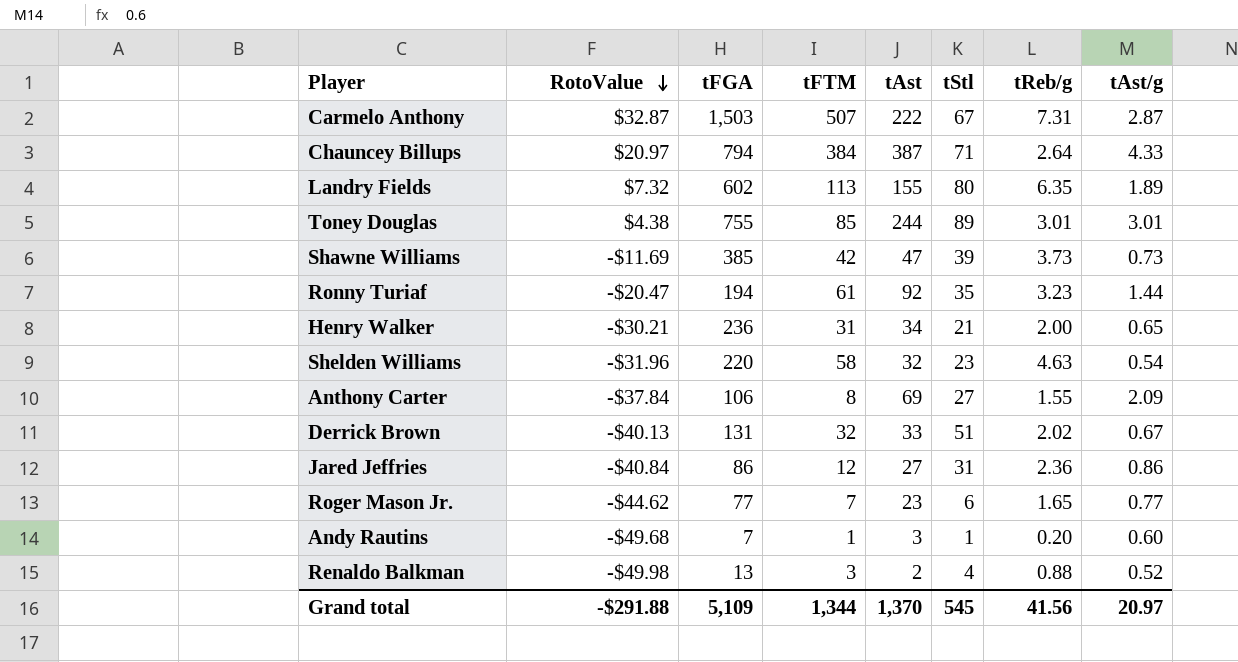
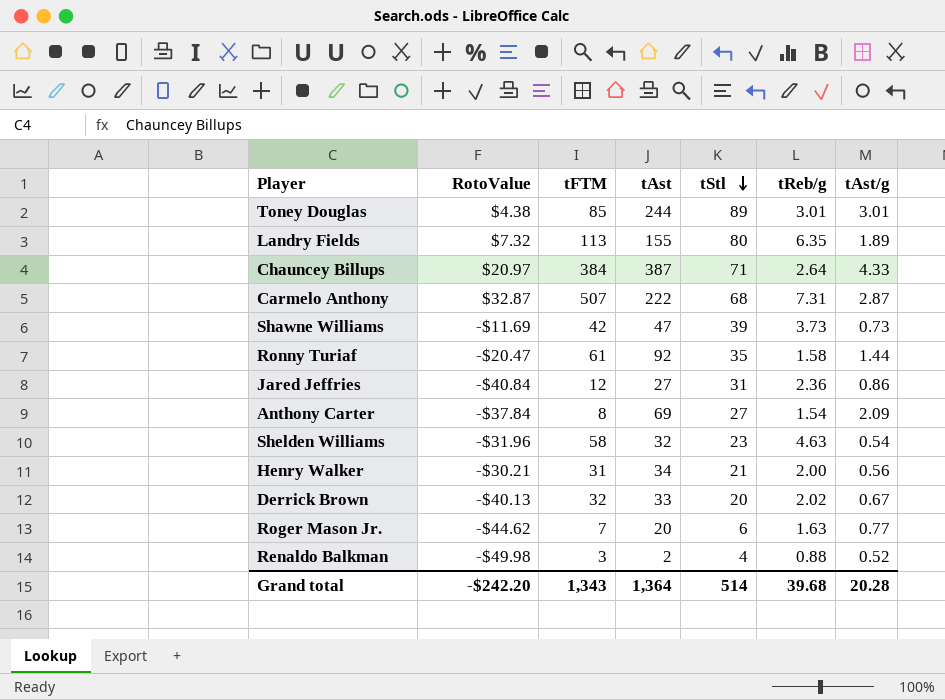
row order: RotoValue descending -> tStl descending
column tFGA | position: 3 -> none
row Andy Rautins: -$49.68 | 7 | 1 | 3 | 1 | 0.20 | 0.60 -> none
Carmelo Anthony | tStl: 67 -> 68
Ronny Turiaf | tReb/g: 3.23 -> 1.58
Anthony Carter | tReb/g: 1.55 -> 1.54
Henry Walker | tAst/g: 0.65 -> 0.56
Derrick Brown | tStl: 51 -> 20
Roger Mason Jr. | tAst: 23 -> 20
Roger Mason Jr. | tReb/g: 1.65 -> 1.63
Grand total | RotoValue: -$291.88 -> -$242.20
Grand total | tFTM: 1,344 -> 1,343
Grand total | tAst: 1,370 -> 1,364
Grand total | tStl: 545 -> 514
Grand total | tReb/g: 41.56 -> 39.68
Grand total | tAst/g: 20.97 -> 20.28

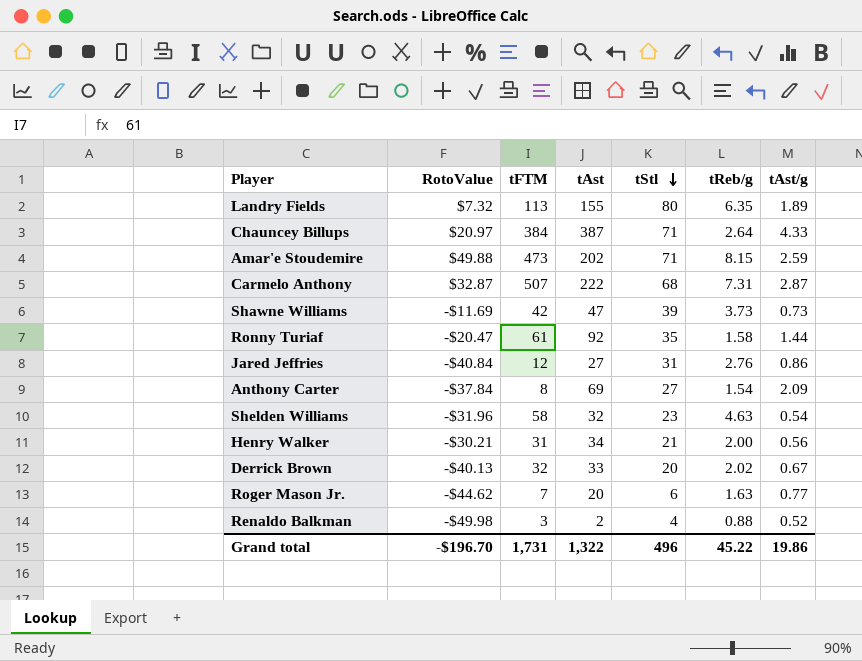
row Toney Douglas: $4.38 | 85 | 244 | 89 | 3.01 | 3.01 -> none
row Amar'e Stoudemire: none -> $49.88 | 473 | 202 | 71 | 8.15 | 2.59
Jared Jeffries | tReb/g: 2.36 -> 2.76
Grand total | RotoValue: -$242.20 -> -$196.70
Grand total | tFTM: 1,343 -> 1,731
Grand total | tAst: 1,364 -> 1,322
Grand total | tStl: 514 -> 496
Grand total | tReb/g: 39.68 -> 45.22
Grand total | tAst/g: 20.28 -> 19.86

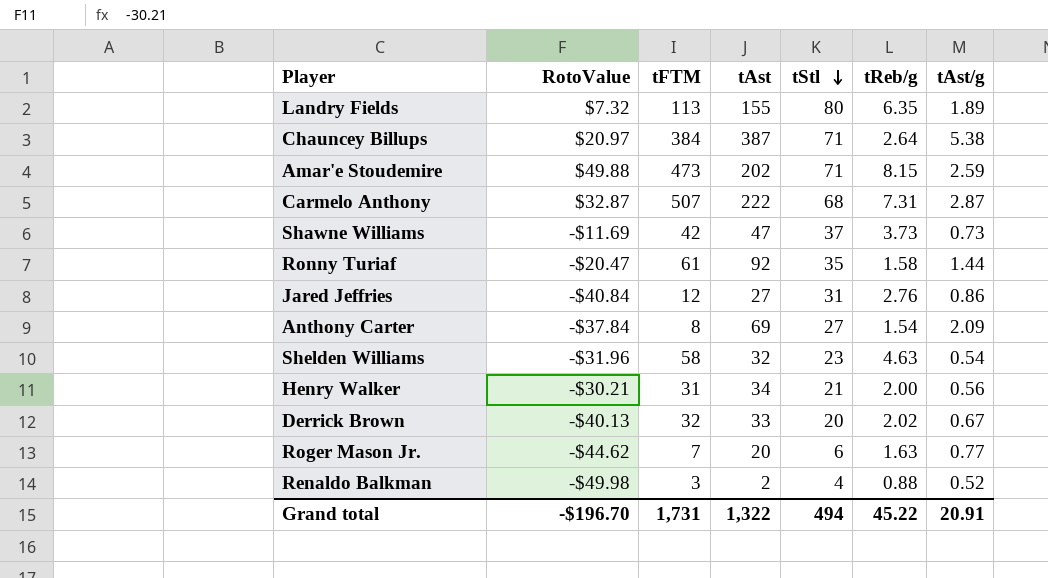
Chauncey Billups | tAst/g: 4.33 -> 5.38
Shawne Williams | tStl: 39 -> 37
Grand total | tStl: 496 -> 494
Grand total | tAst/g: 19.86 -> 20.91

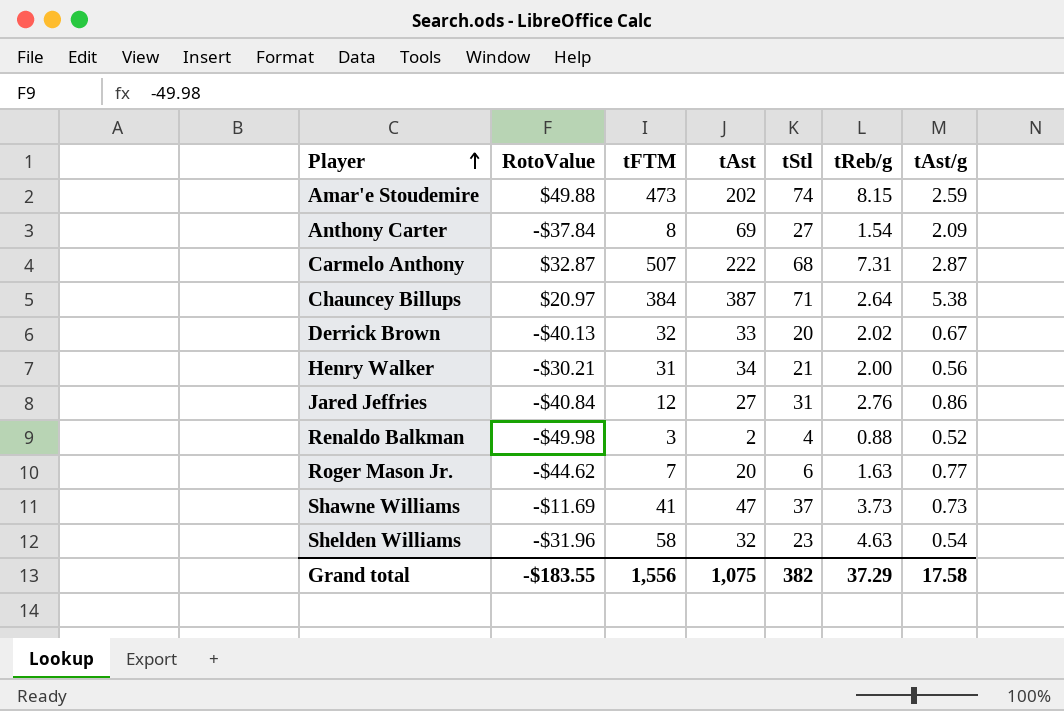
row order: tStl descending -> Player ascending
row Landry Fields: $7.32 | 113 | 155 | 80 | 6.35 | 1.89 -> none
row Ronny Turiaf: -$20.47 | 61 | 92 | 35 | 1.58 | 1.44 -> none
Amar'e Stoudemire | tStl: 71 -> 74
Shawne Williams | tFTM: 42 -> 41
Grand total | RotoValue: -$196.70 -> -$183.55
Grand total | tFTM: 1,731 -> 1,556
Grand total | tAst: 1,322 -> 1,075
Grand total | tStl: 494 -> 382
Grand total | tReb/g: 45.22 -> 37.29
Grand total | tAst/g: 20.91 -> 17.58

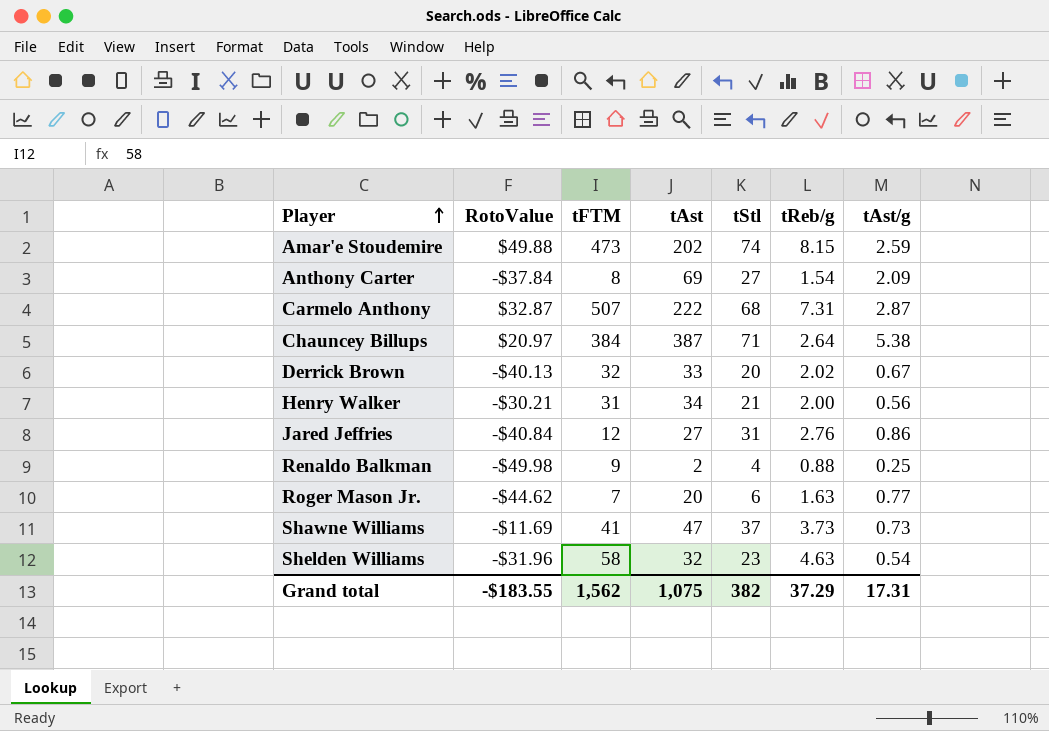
Renaldo Balkman | tFTM: 3 -> 9
Renaldo Balkman | tAst/g: 0.52 -> 0.25
Grand total | tFTM: 1,556 -> 1,562
Grand total | tAst/g: 17.58 -> 17.31

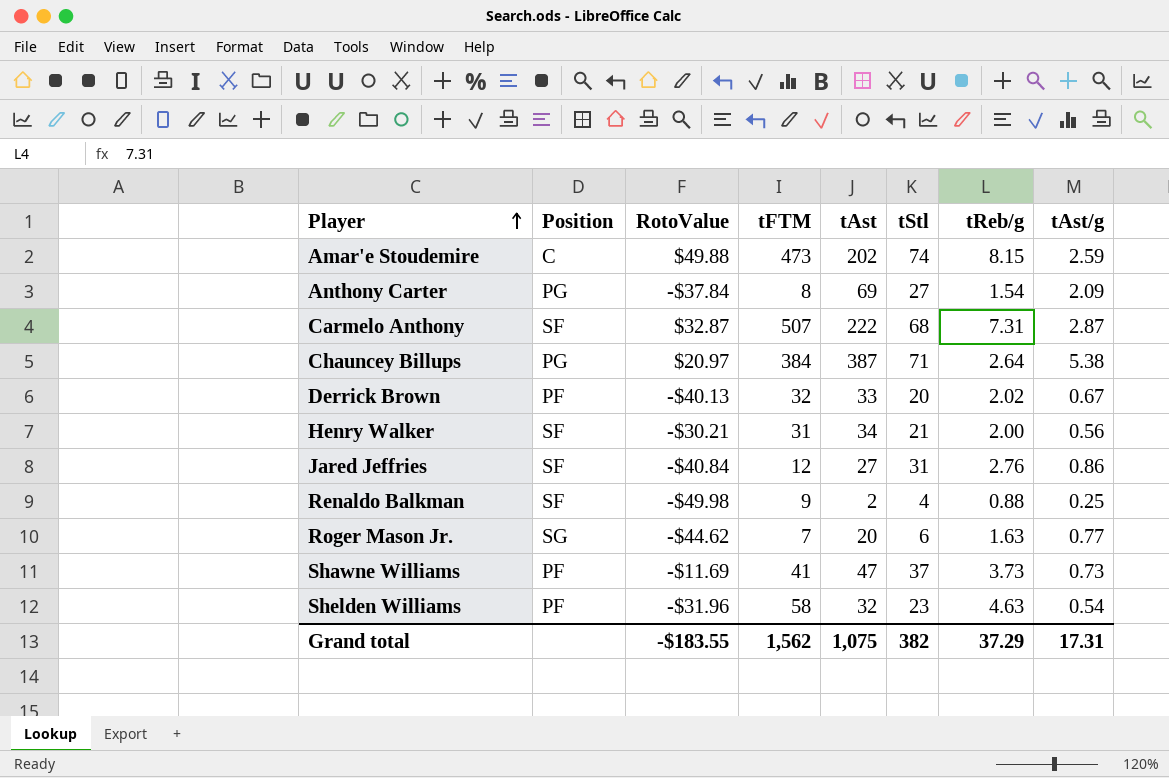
column Position | position: none -> 2

